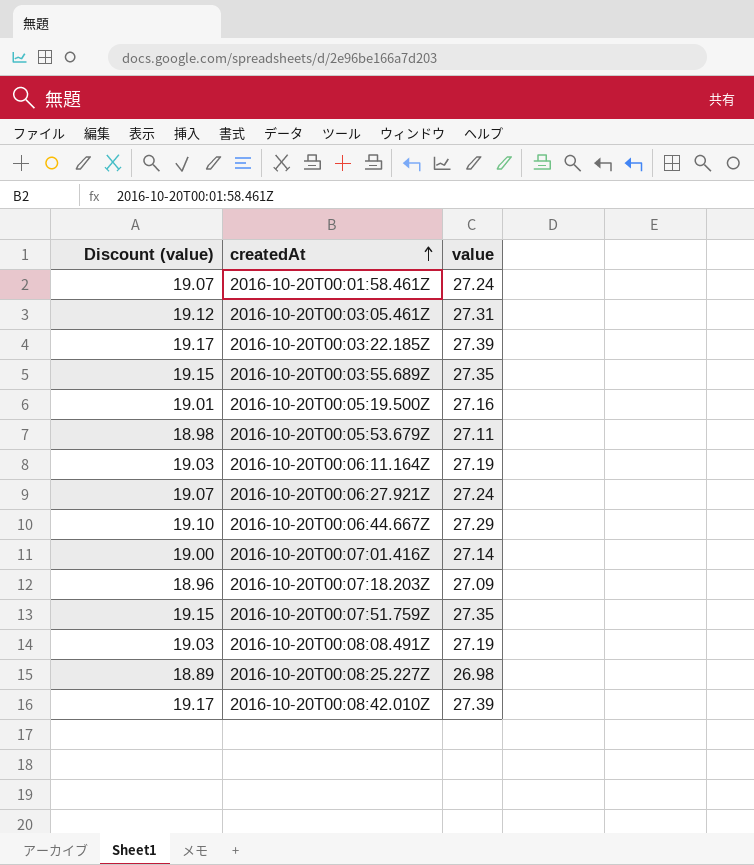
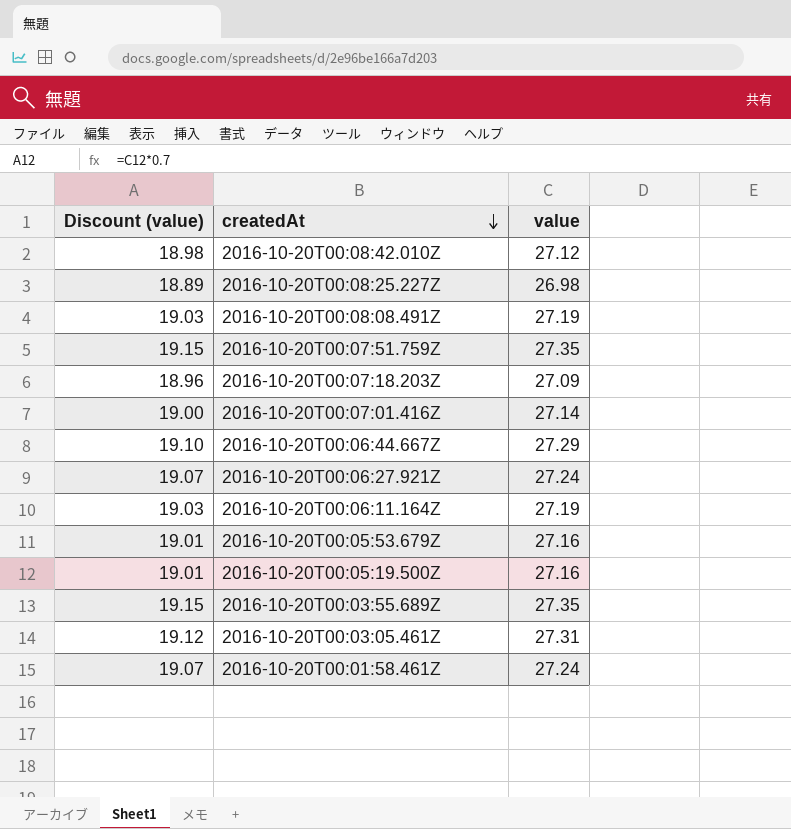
row order: createdAt ascending -> createdAt descending
row 2016-10-20T00:03:22.185Z: 19.17 | 27.39 -> none
2016-10-20T00:08:42.010Z | Discount (value): 19.17 -> 18.98
2016-10-20T00:08:42.010Z | value: 27.39 -> 27.12
2016-10-20T00:05:53.679Z | Discount (value): 18.98 -> 19.01
2016-10-20T00:05:53.679Z | value: 27.11 -> 27.16

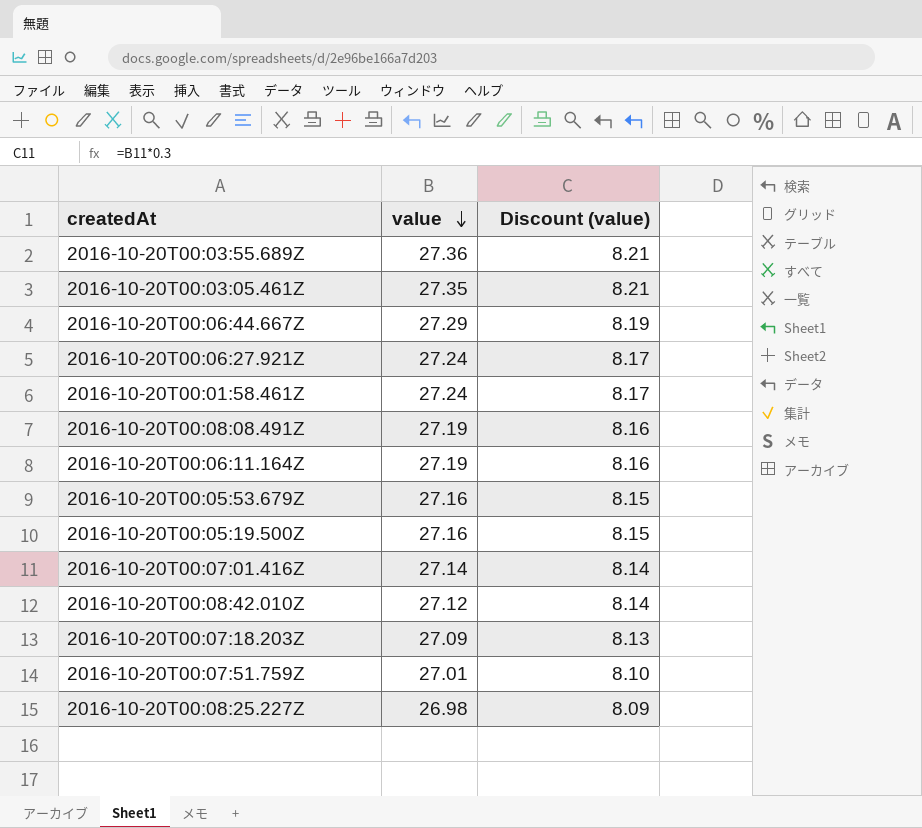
row order: createdAt descending -> value descending
column Discount (value) | formula: [value] * 0.7 -> [value] * 0.3
column Discount (value) | position: 1 -> 3
2016-10-20T00:03:55.689Z | value: 27.35 -> 27.36
2016-10-20T00:03:05.461Z | value: 27.31 -> 27.35
2016-10-20T00:07:51.759Z | value: 27.35 -> 27.01

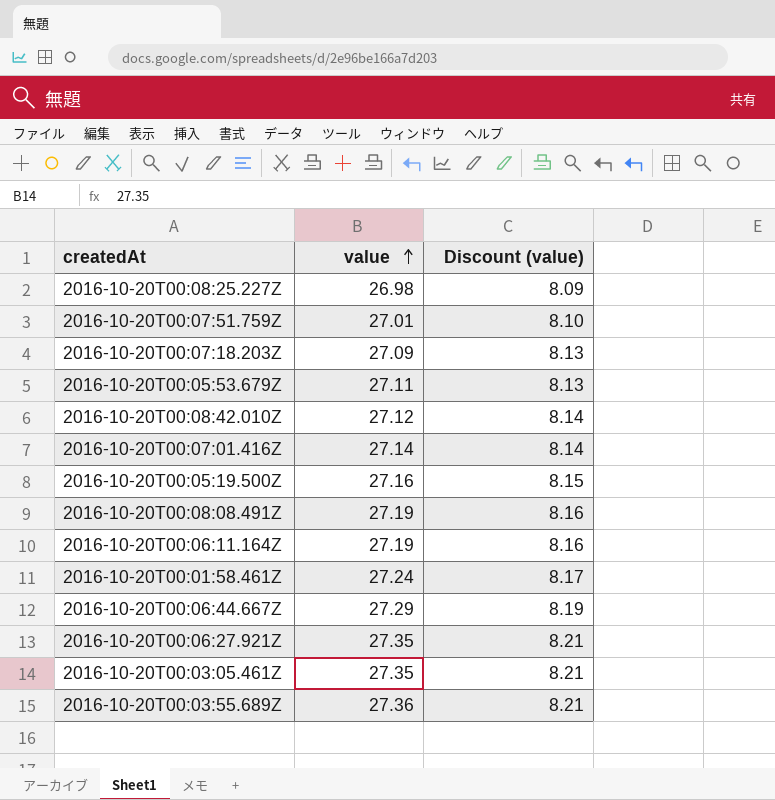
row order: value descending -> value ascending
2016-10-20T00:05:53.679Z | value: 27.16 -> 27.11
2016-10-20T00:05:53.679Z | Discount (value): 8.15 -> 8.13
2016-10-20T00:06:27.921Z | value: 27.24 -> 27.35
2016-10-20T00:06:27.921Z | Discount (value): 8.17 -> 8.21

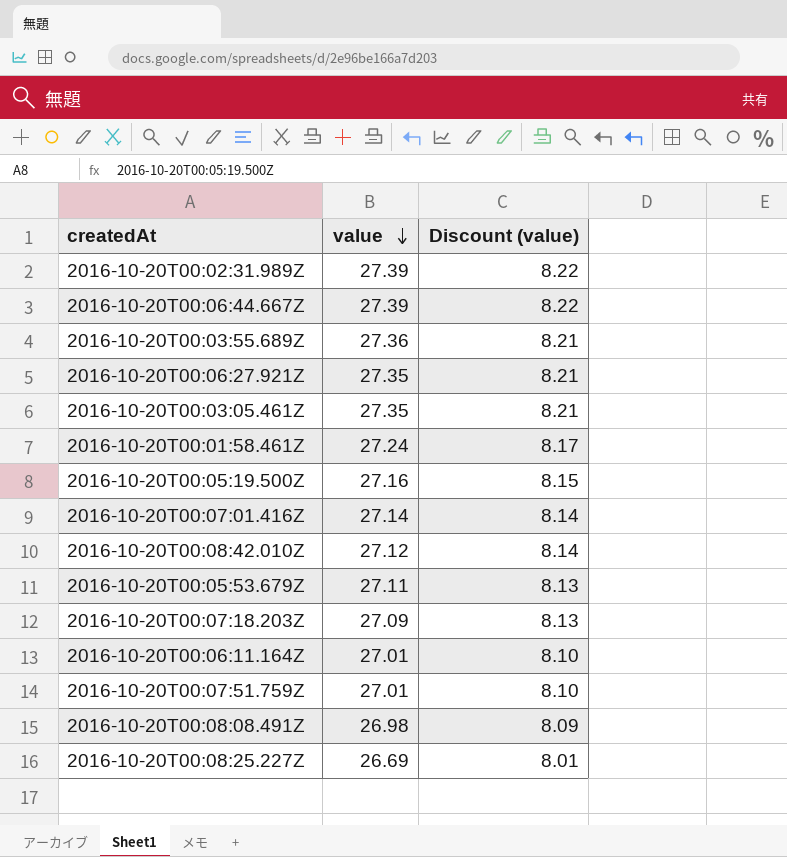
row order: value ascending -> value descending
row 2016-10-20T00:02:31.989Z: none -> 27.39 | 8.22
2016-10-20T00:06:44.667Z | value: 27.29 -> 27.39
2016-10-20T00:06:44.667Z | Discount (value): 8.19 -> 8.22
2016-10-20T00:06:11.164Z | value: 27.19 -> 27.01
2016-10-20T00:06:11.164Z | Discount (value): 8.16 -> 8.10
2016-10-20T00:08:08.491Z | value: 27.19 -> 26.98
2016-10-20T00:08:08.491Z | Discount (value): 8.16 -> 8.09
2016-10-20T00:08:25.227Z | value: 26.98 -> 26.69
2016-10-20T00:08:25.227Z | Discount (value): 8.09 -> 8.01

